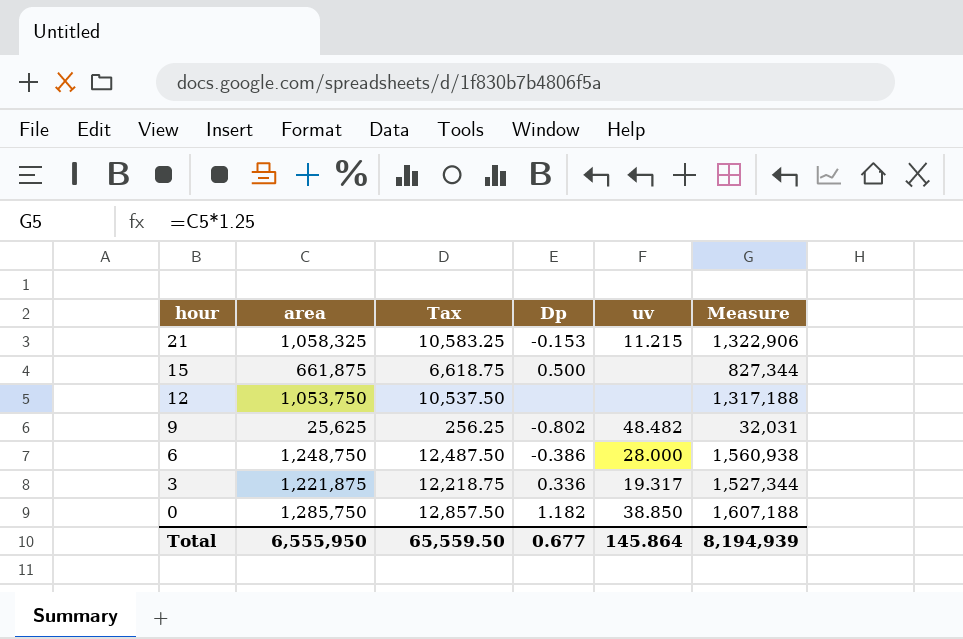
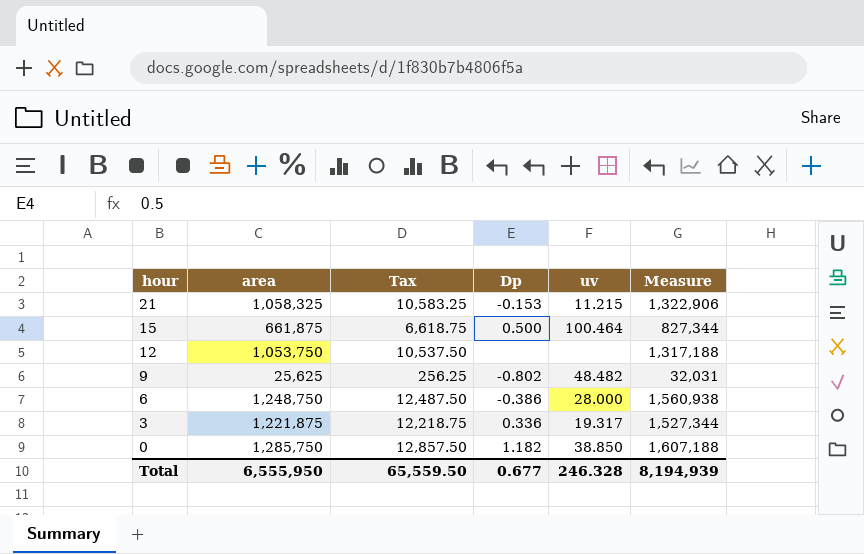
15 | uv: none -> 100.464
Total | uv: 145.864 -> 246.328

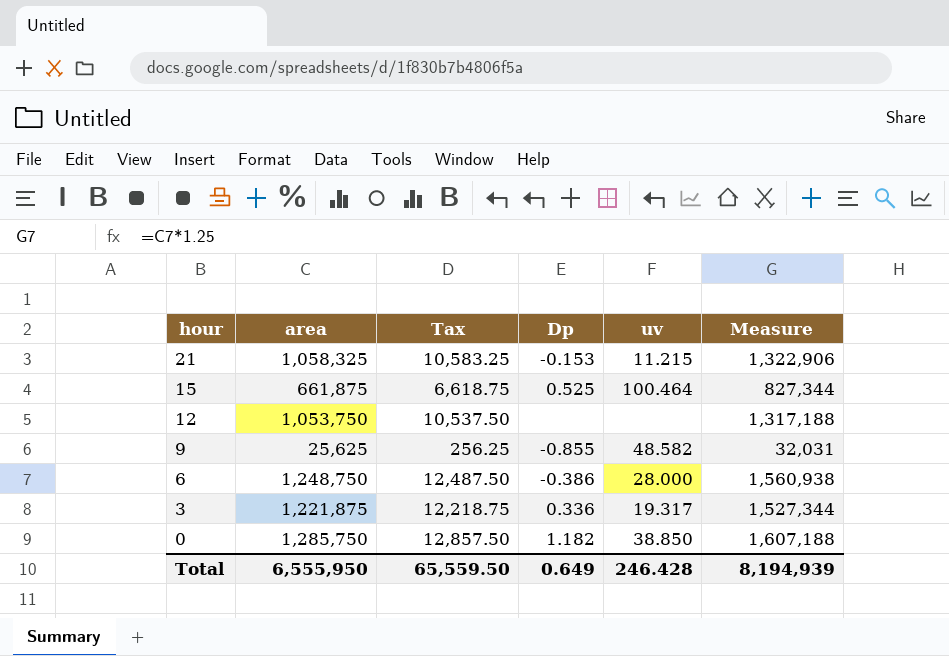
15 | Dp: 0.500 -> 0.525
9 | Dp: -0.802 -> -0.855
9 | uv: 48.482 -> 48.582
Total | Dp: 0.677 -> 0.649
Total | uv: 246.328 -> 246.428

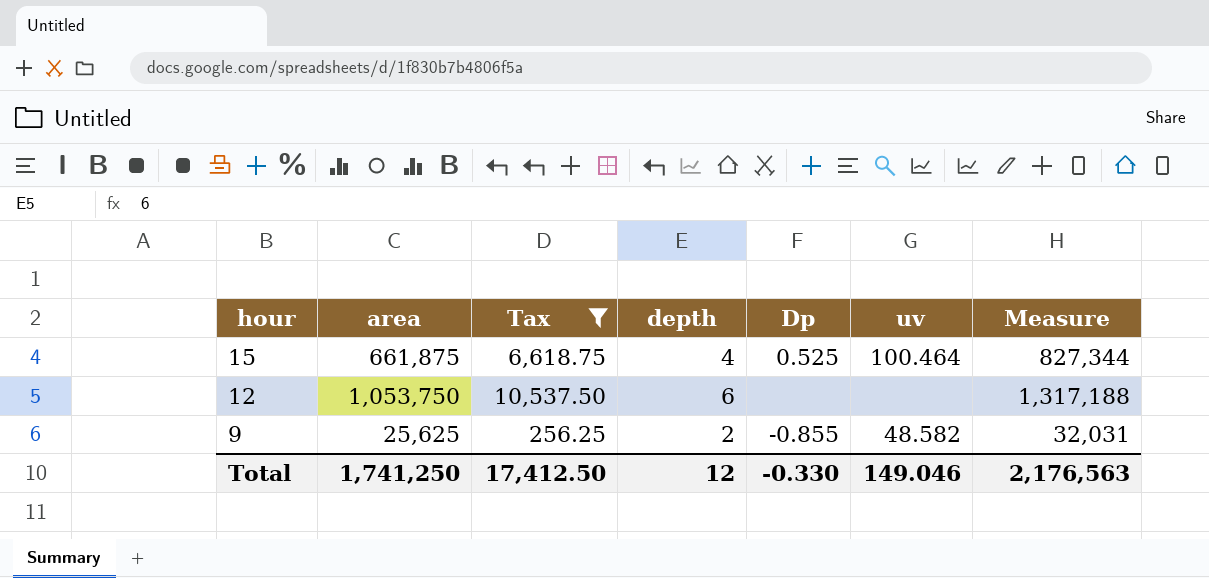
filter: none -> Tax <= 10,537.50
column depth | position: none -> 4
Total | area: 6,555,950 -> 1,741,250
Total | Tax: 65,559.50 -> 17,412.50
Total | Dp: 0.649 -> -0.330
Total | uv: 246.428 -> 149.046
Total | Measure: 8,194,939 -> 2,176,563

